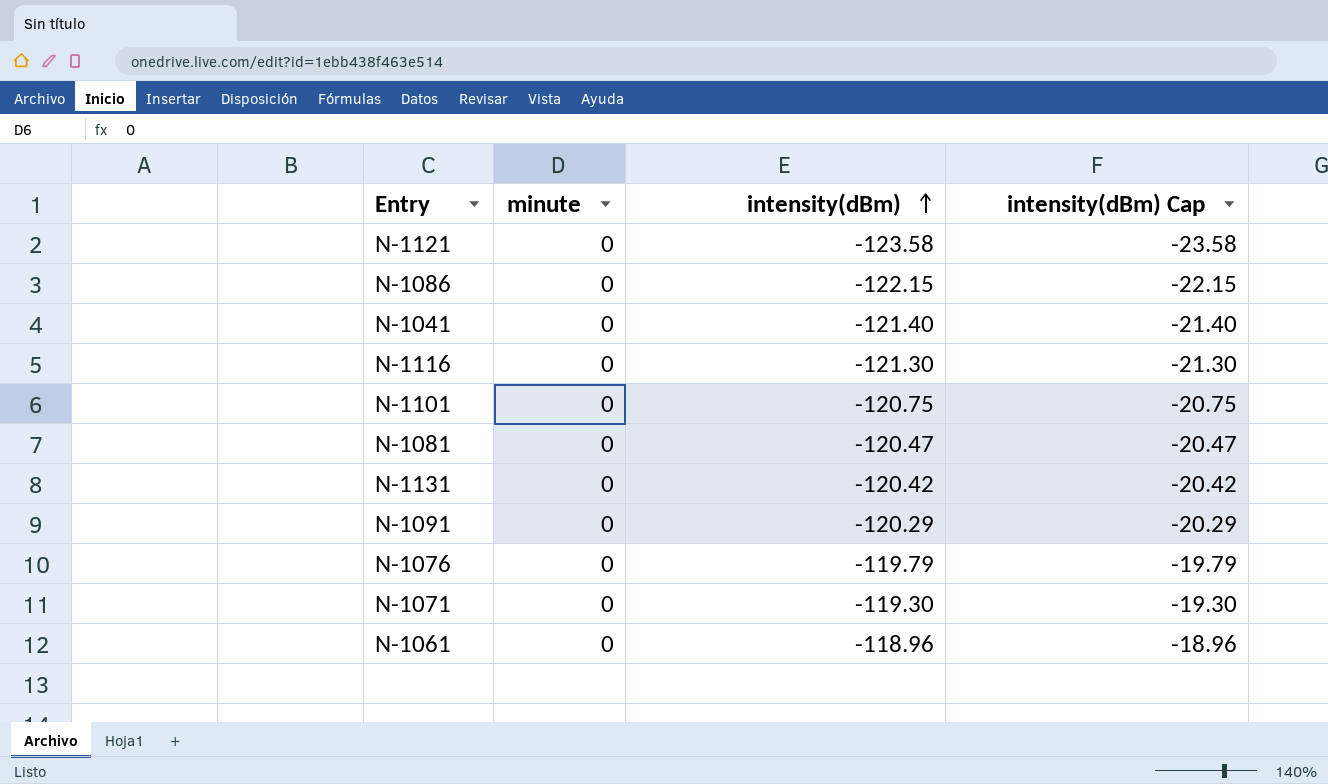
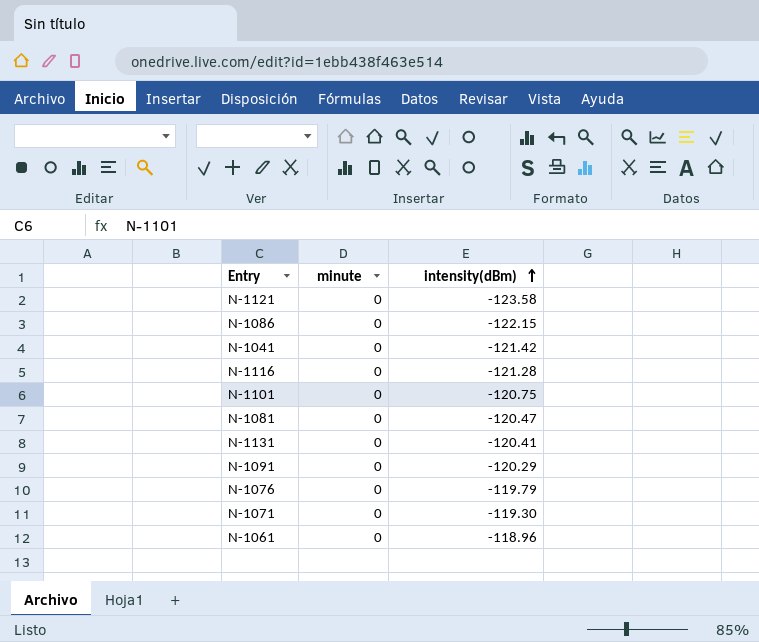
column intensity(dBm) Cap | formula: [intensity(dBm)] + 100 -> none
N-1041 | intensity(dBm): -121.40 -> -121.42
N-1116 | intensity(dBm): -121.30 -> -121.28
N-1131 | intensity(dBm): -120.42 -> -120.41

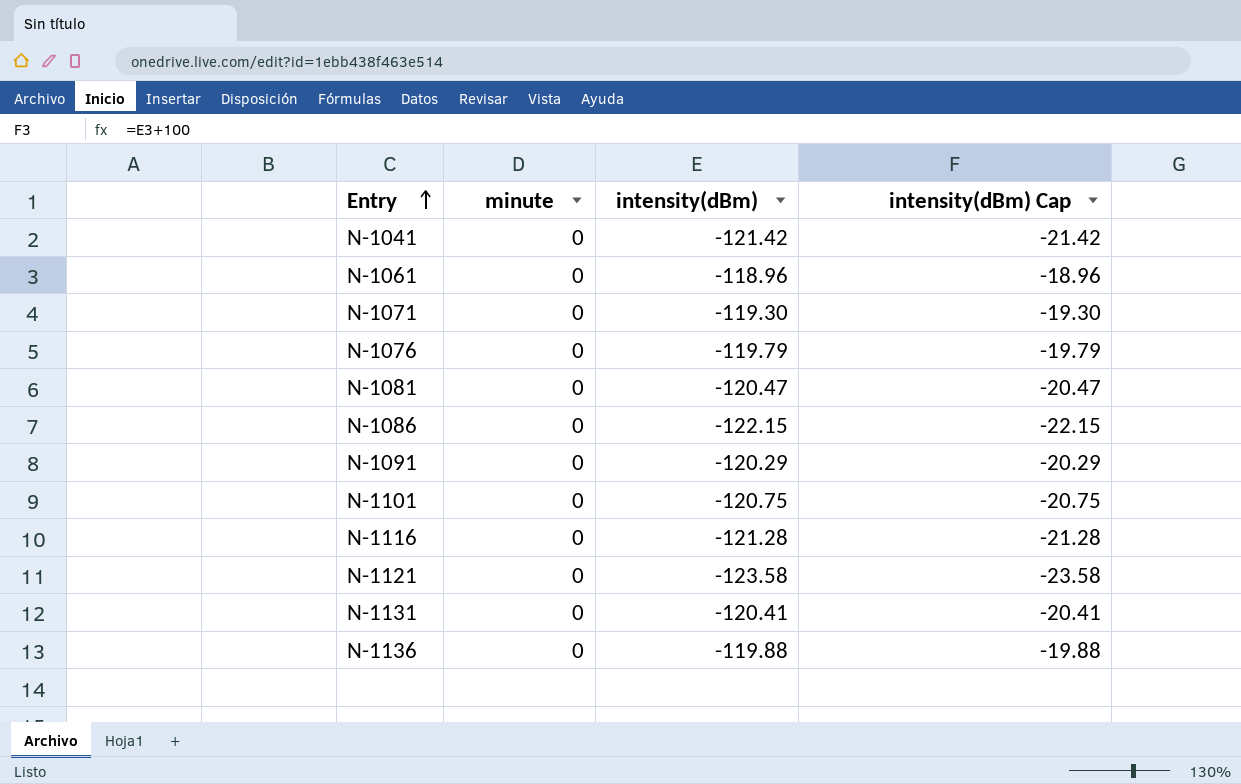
row order: intensity(dBm) ascending -> Entry ascending
column intensity(dBm) Cap | formula: none -> [intensity(dBm)] + 100
row N-1136: none -> 0 | -119.88 | -19.88

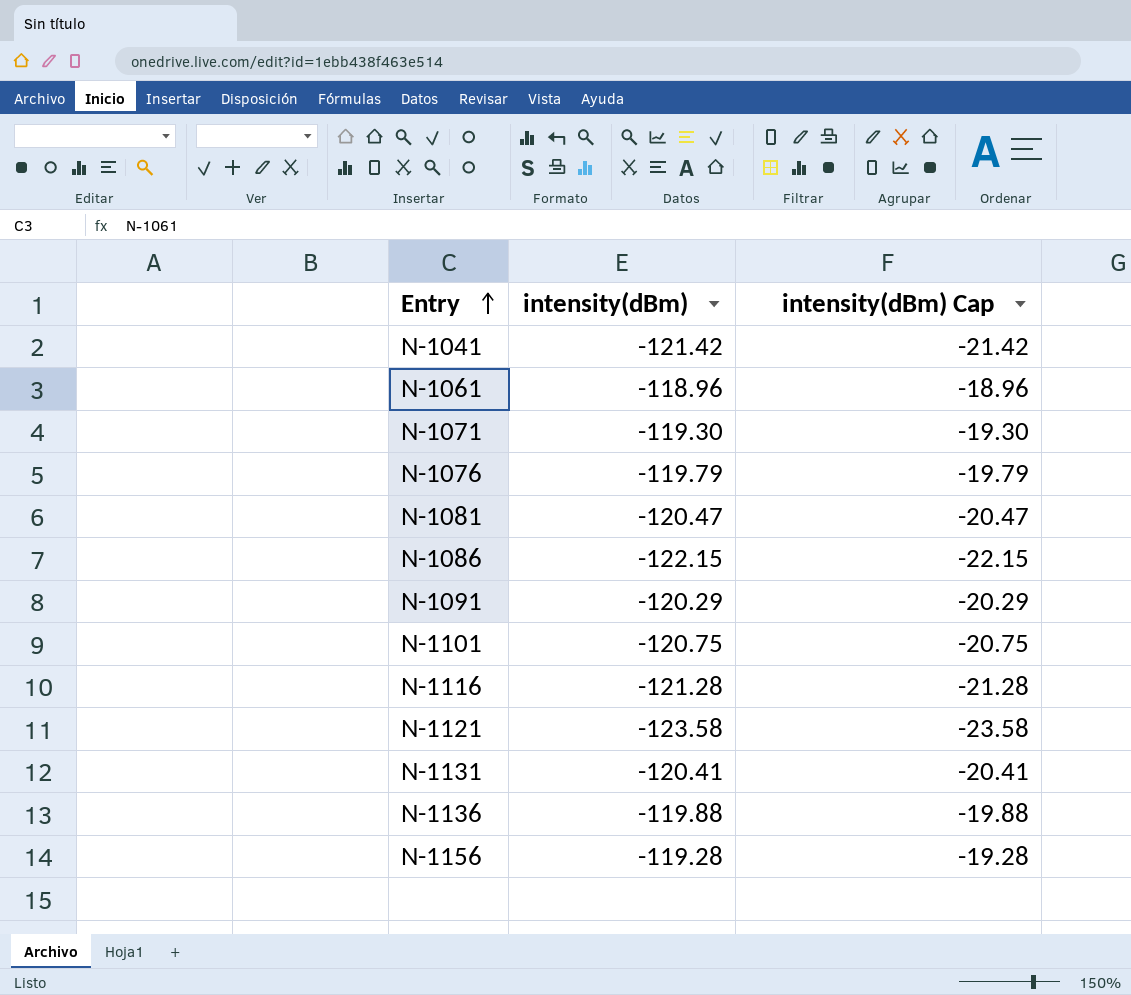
column minute | position: 2 -> none
row N-1156: none -> -119.28 | -19.28

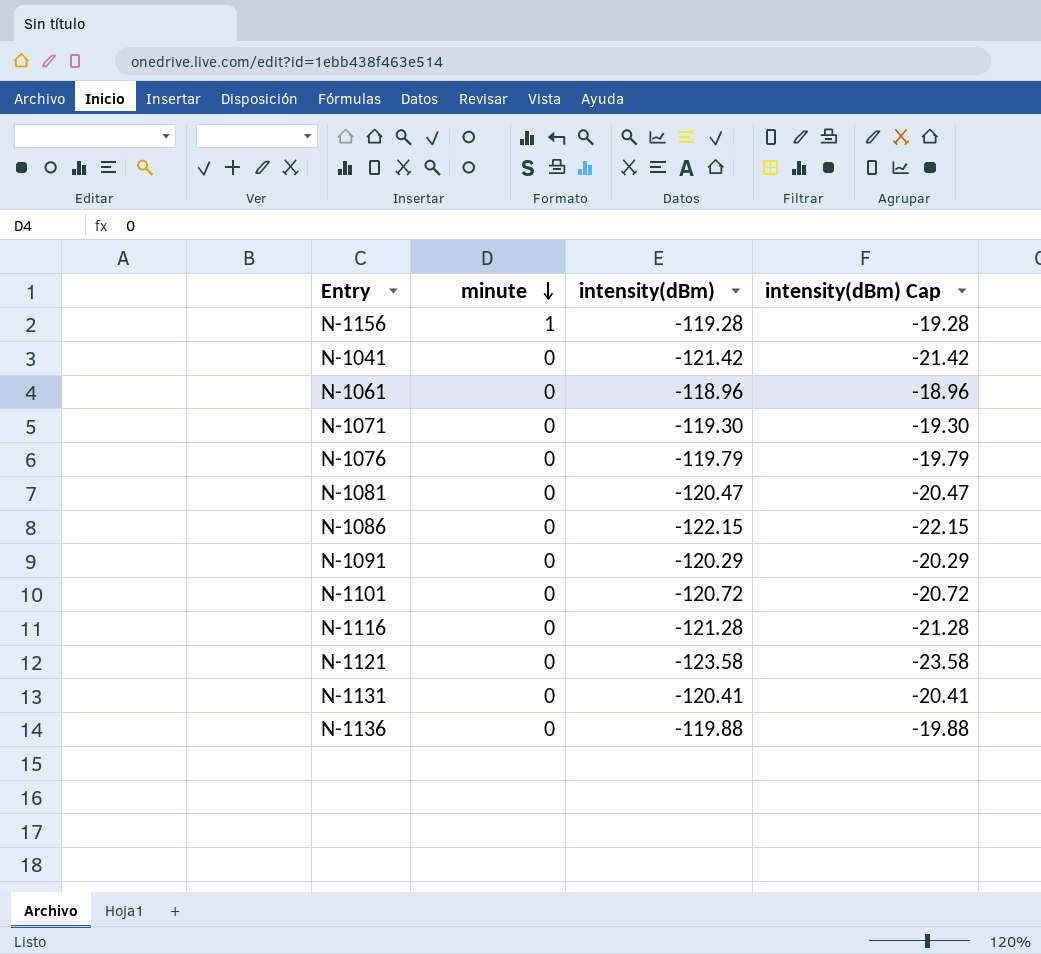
row order: Entry ascending -> minute descending
column minute | position: none -> 2
N-1101 | intensity(dBm): -120.75 -> -120.72
N-1101 | intensity(dBm) Cap: -20.75 -> -20.72

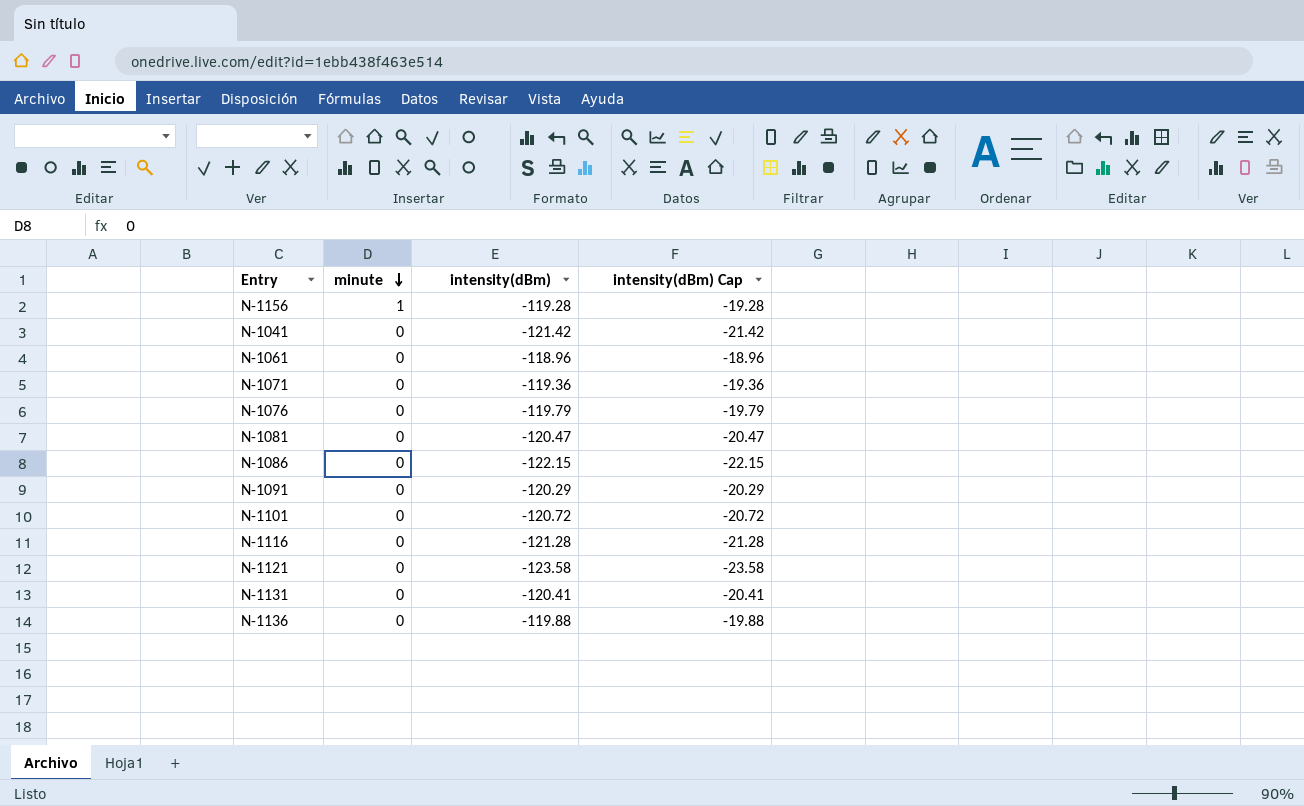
N-1071 | intensity(dBm): -119.30 -> -119.36
N-1071 | intensity(dBm) Cap: -19.30 -> -19.36

